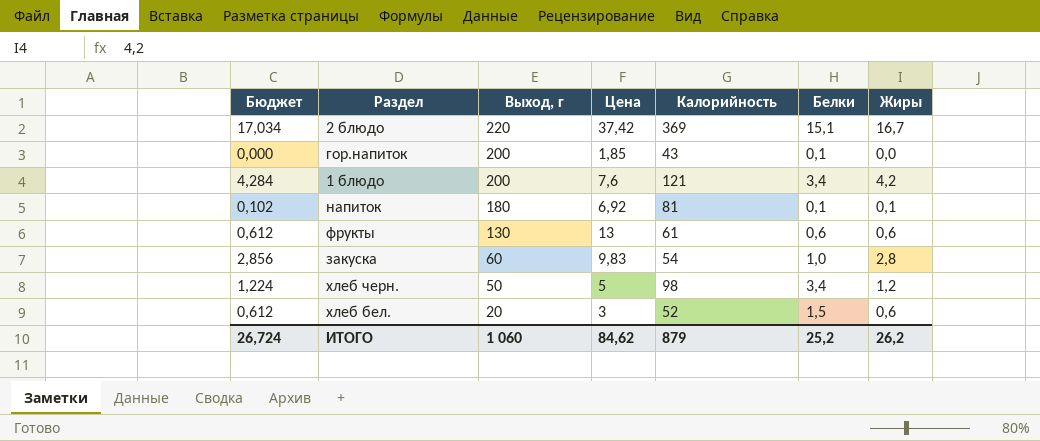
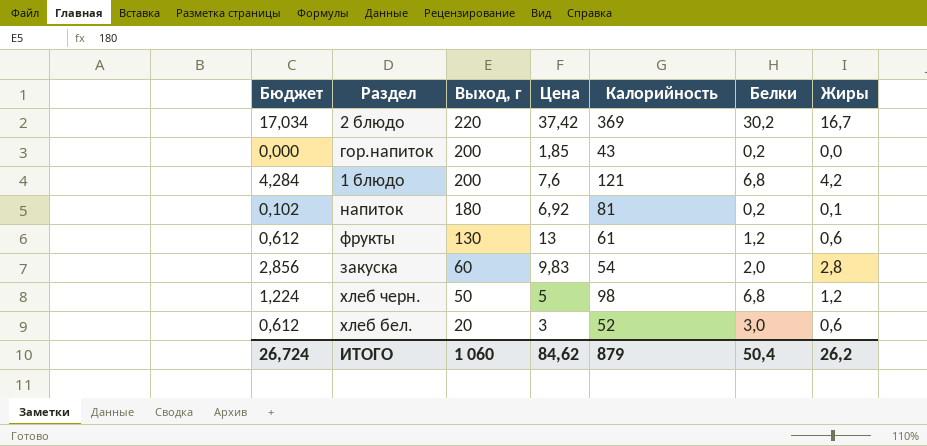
2 блюдо | Белки: 15,1 -> 30,2
гор.напиток | Белки: 0,1 -> 0,2
1 блюдо | Белки: 3,4 -> 6,8
напиток | Белки: 0,1 -> 0,2
фрукты | Белки: 0,6 -> 1,2
закуска | Белки: 1,0 -> 2,0
хлеб черн. | Белки: 3,4 -> 6,8
хлеб бел. | Белки: 1,5 -> 3,0
ИТОГО | Белки: 25,2 -> 50,4

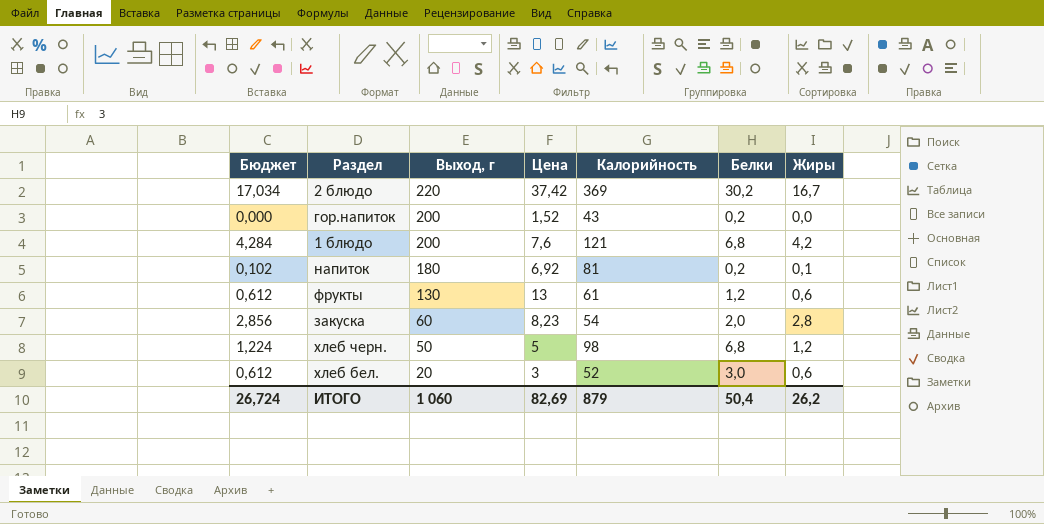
гор.напиток | Цена: 1,85 -> 1,52
закуска | Цена: 9,83 -> 8,23
ИТОГО | Цена: 84,62 -> 82,69

